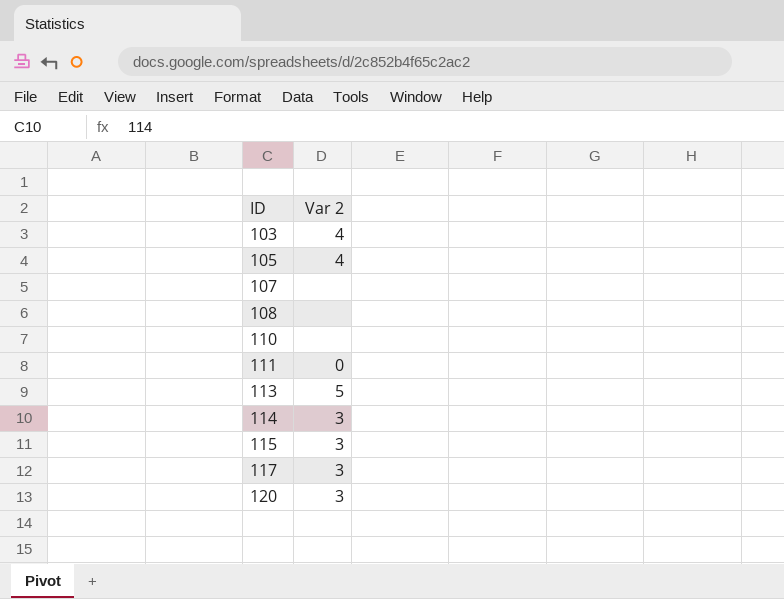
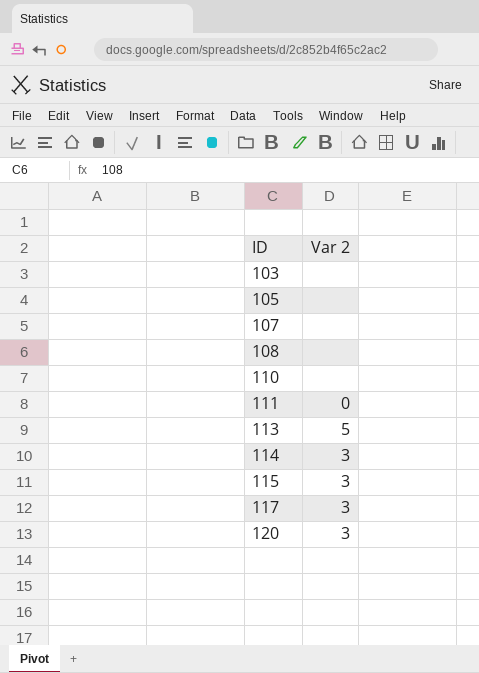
103 | Var 2: 4 -> none
105 | Var 2: 4 -> none

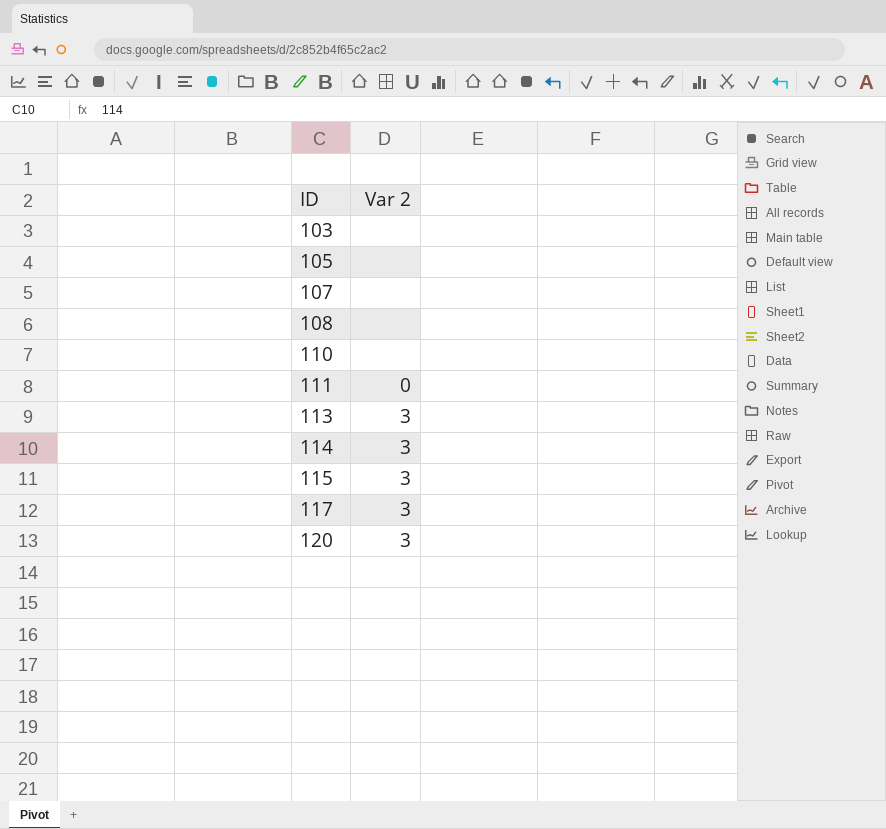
113 | Var 2: 5 -> 3

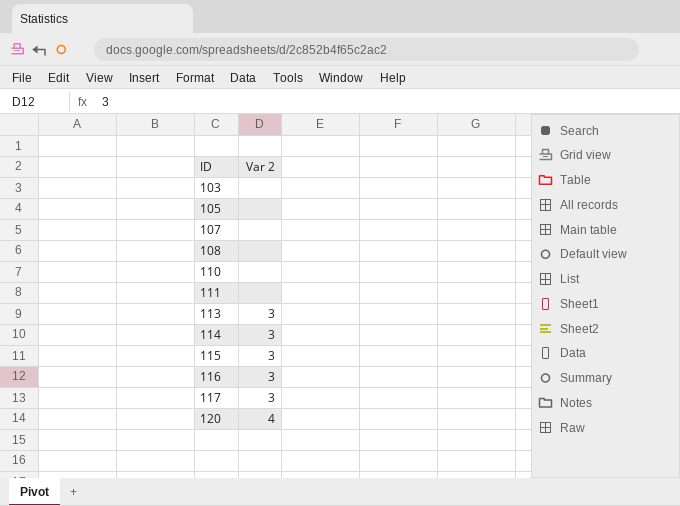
111 | Var 2: 0 -> none
row 116: none -> 3
120 | Var 2: 3 -> 4

